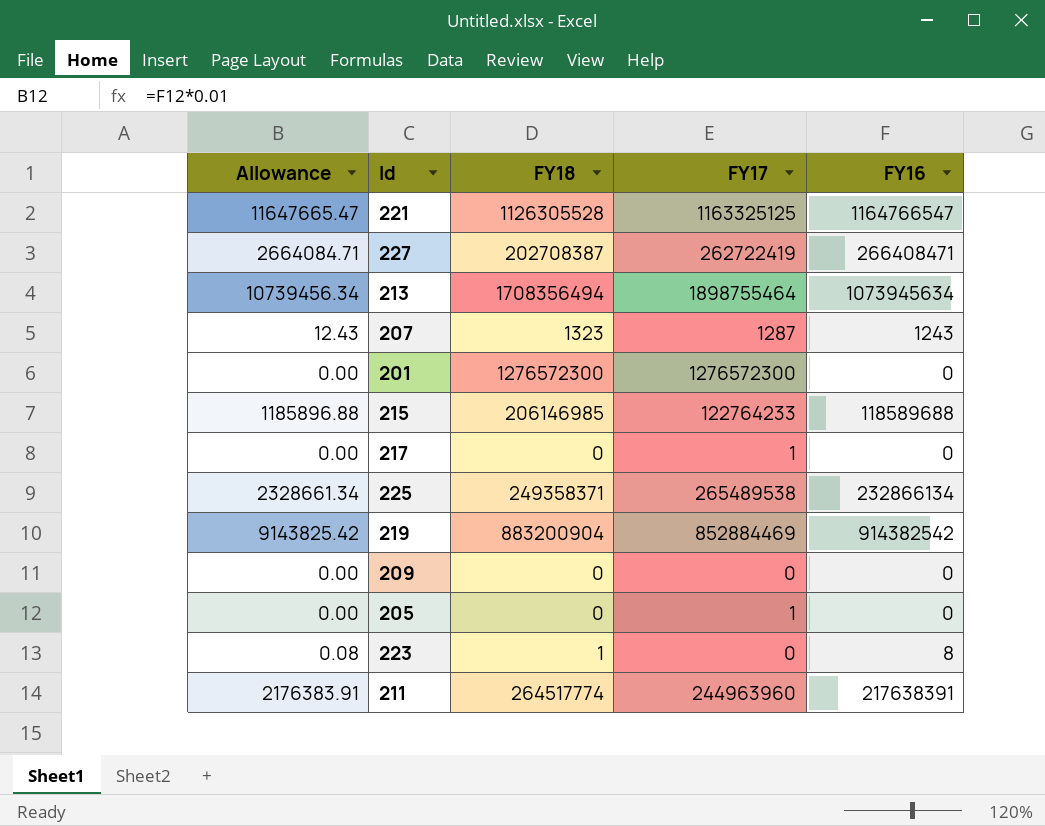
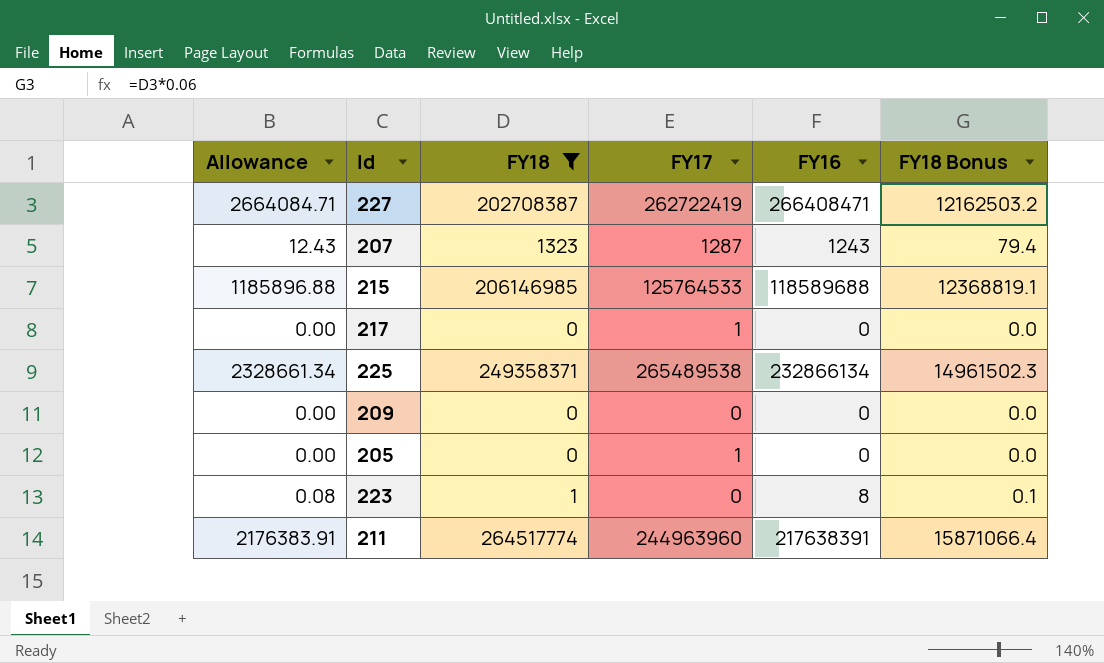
filter: none -> FY18 <= 264517774
column FY18 Bonus | formula: none -> [FY18] * 0.06
215 | FY17: 122764233 -> 125764533

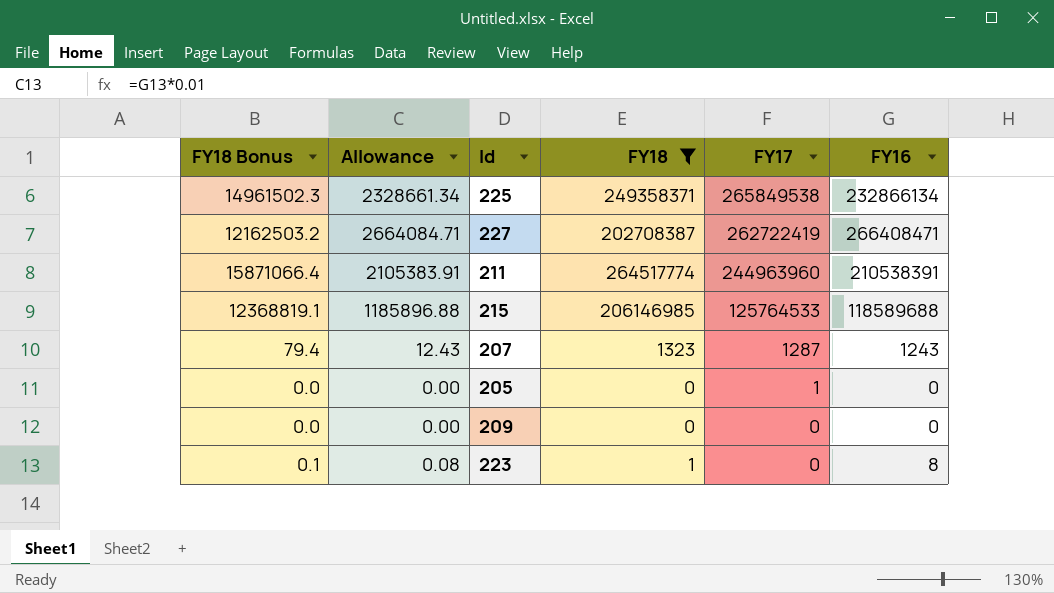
row order: none -> FY17 descending
column FY18 Bonus | position: 6 -> 1
row 217: 0.00 | 0 | 1 | 0 | 0.0 -> none
225 | FY17: 265489538 -> 265849538
211 | Allowance: 2176383.91 -> 2105383.91
211 | FY16: 217638391 -> 210538391

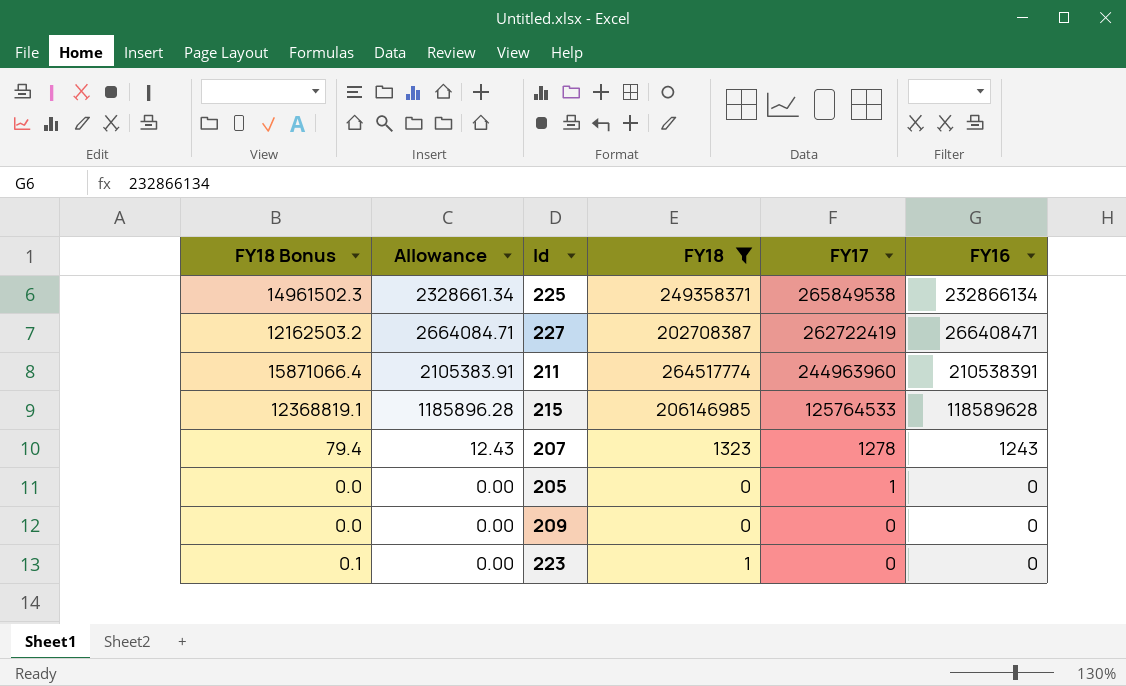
215 | Allowance: 1185896.88 -> 1185896.28
215 | FY16: 118589688 -> 118589628
207 | FY17: 1287 -> 1278
223 | Allowance: 0.08 -> 0.00
223 | FY16: 8 -> 0

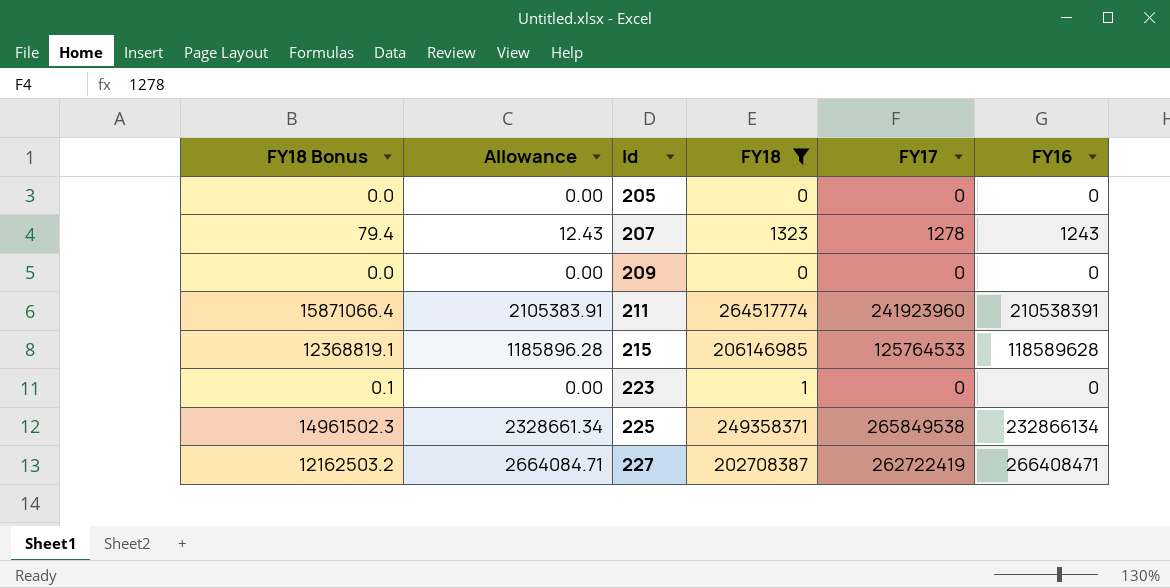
row order: FY17 descending -> Id ascending
205 | FY17: 1 -> 0
211 | FY17: 244963960 -> 241923960

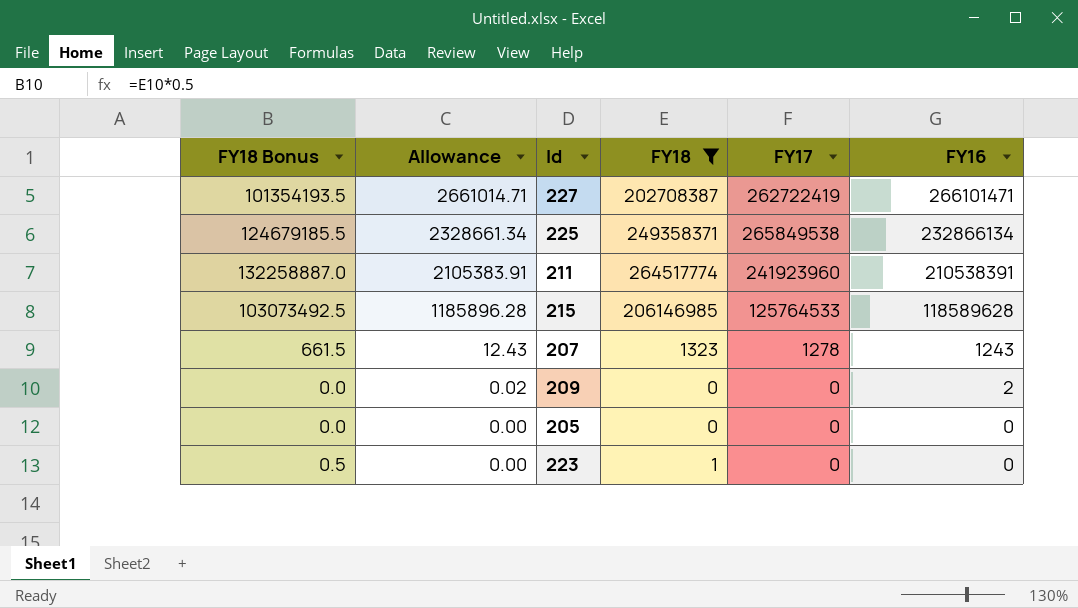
row order: Id ascending -> Allowance descending
column FY18 Bonus | formula: [FY18] * 0.06 -> [FY18] * 0.5
227 | Allowance: 2664084.71 -> 2661014.71
227 | FY16: 266408471 -> 266101471
209 | Allowance: 0.00 -> 0.02
209 | FY16: 0 -> 2

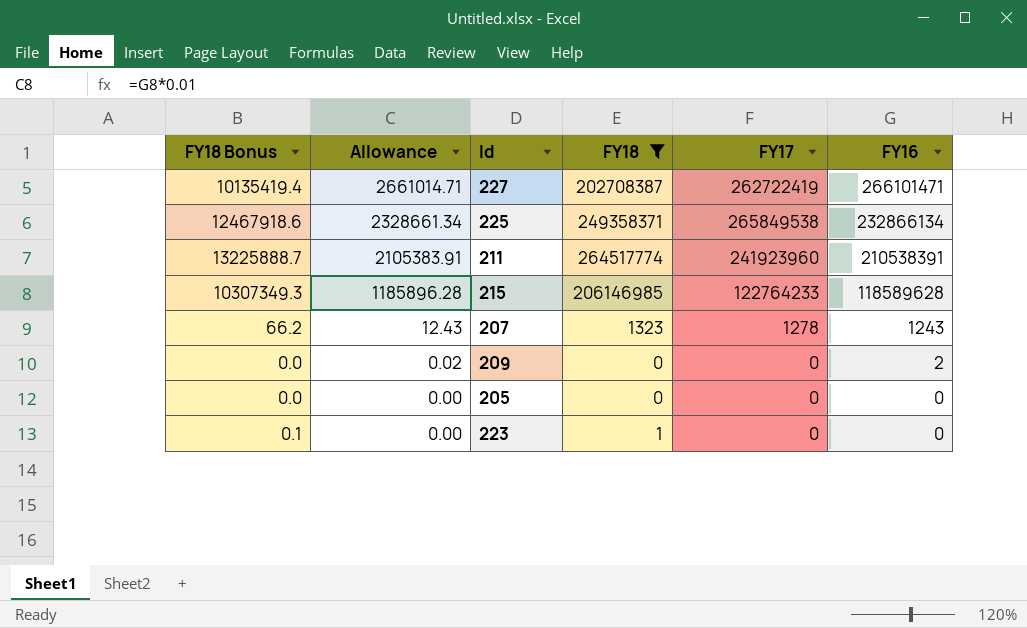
column FY18 Bonus | formula: [FY18] * 0.5 -> [FY18] * 0.05
215 | FY17: 125764533 -> 122764233

